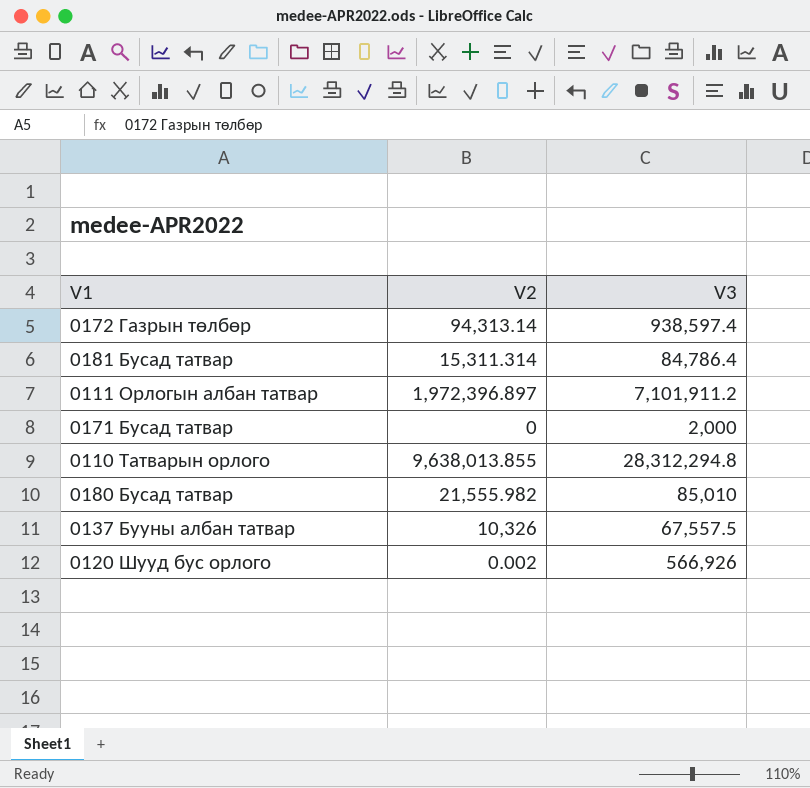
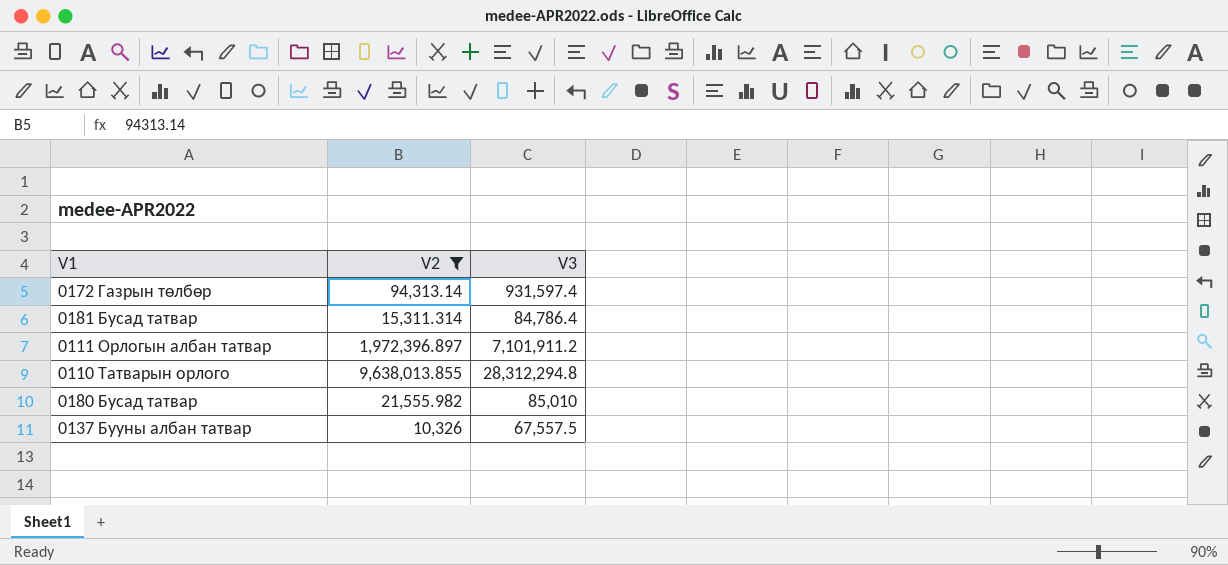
filter: none -> V2 >= 10,326
0172 Газрын төлбөр | V3: 938,597.4 -> 931,597.4

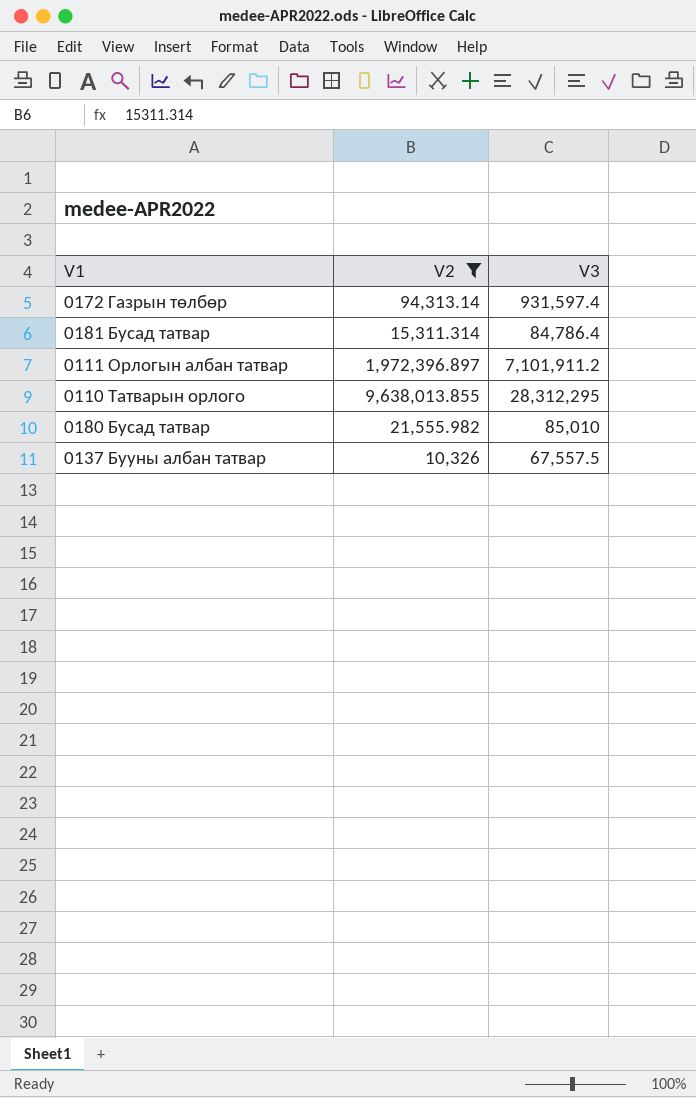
0110 Татварын орлого | V3: 28,312,294.8 -> 28,312,295

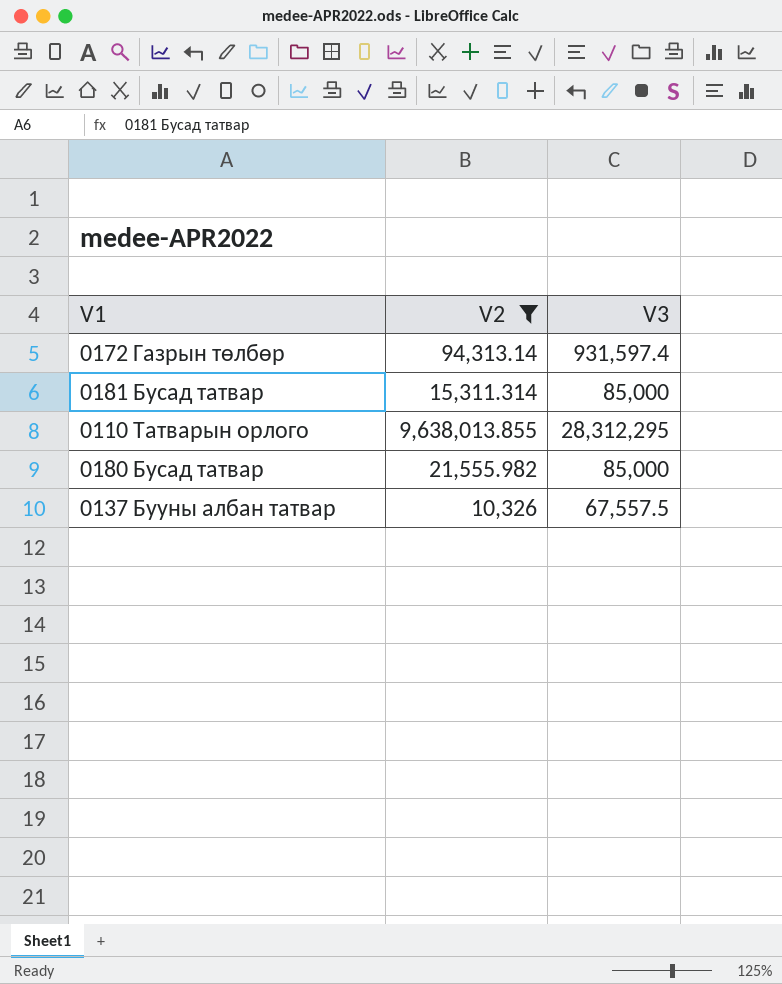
row 0111 Орлогын албан татвар: 1,972,396.897 | 7,101,911.2 -> none
0181 Бусад татвар | V3: 84,786.4 -> 85,000
0180 Бусад татвар | V3: 85,010 -> 85,000

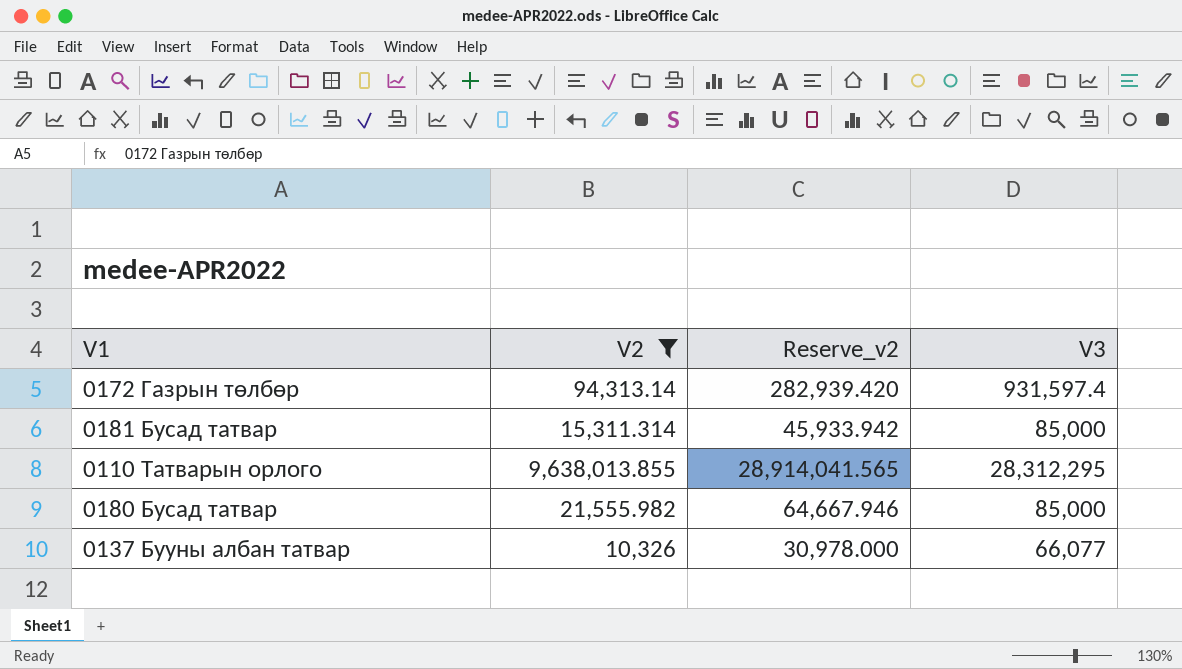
column Reserve_v2 | formula: none -> [V2] * 3
0137 Бууны албан татвар | V3: 67,557.5 -> 66,077

